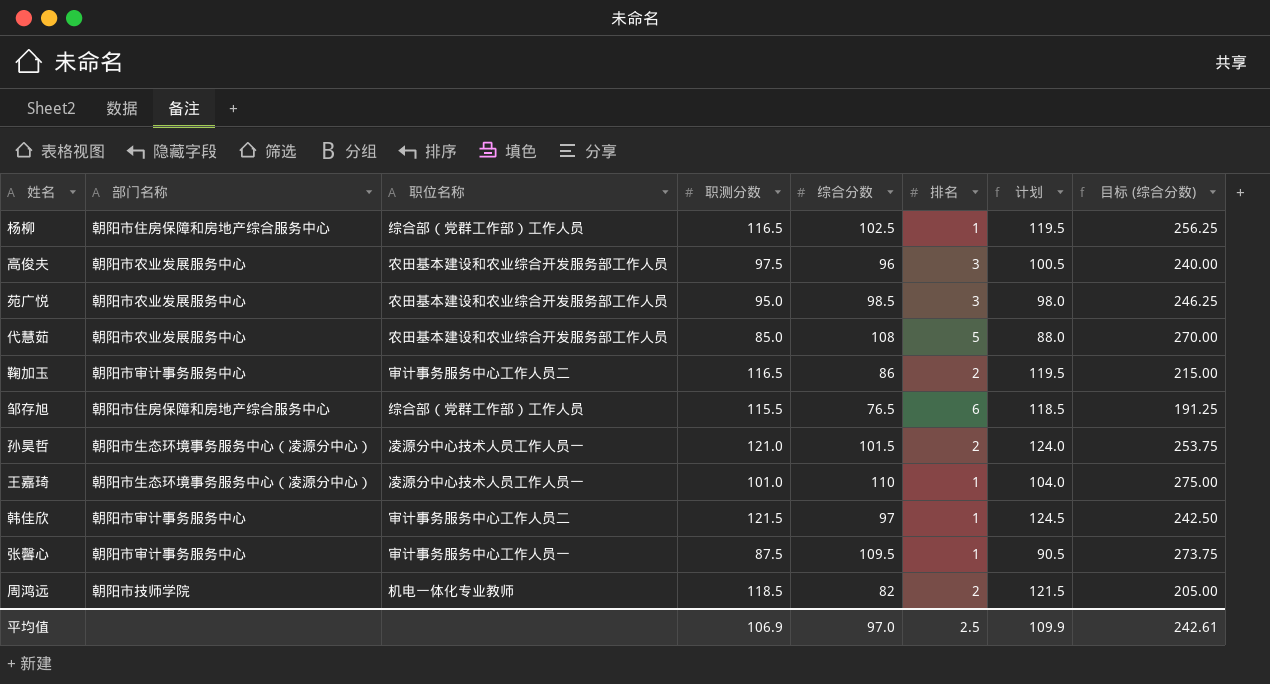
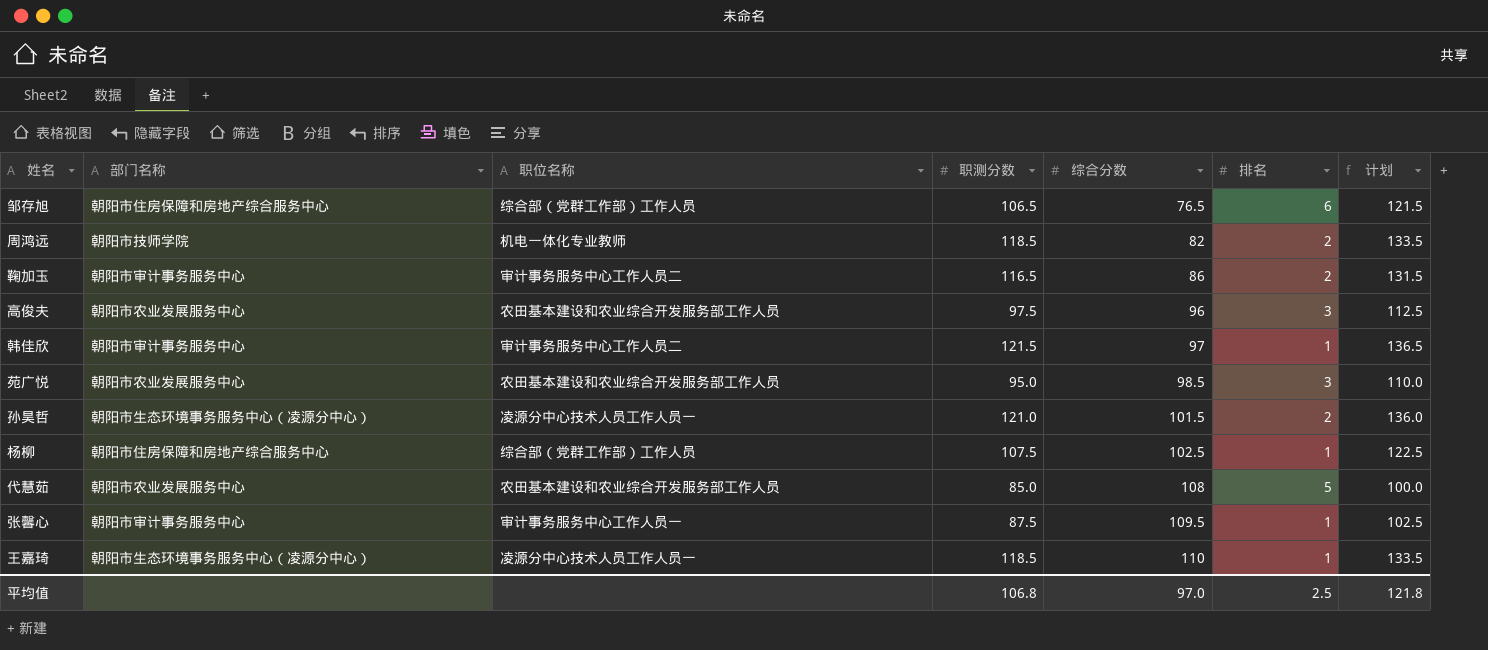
row order: none -> 综合分数 ascending
column 目标 (综合分数) | formula: [综合分数] * 2.5 -> none
column 计划 | formula: [职测分数] + 3 -> [职测分数] + 15
邹存旭 | 职测分数: 115.5 -> 106.5
杨柳 | 职测分数: 116.5 -> 107.5
王嘉琦 | 职测分数: 101.0 -> 118.5
平均值 | 职测分数: 106.9 -> 106.8
平均值 | 计划: 109.9 -> 121.8

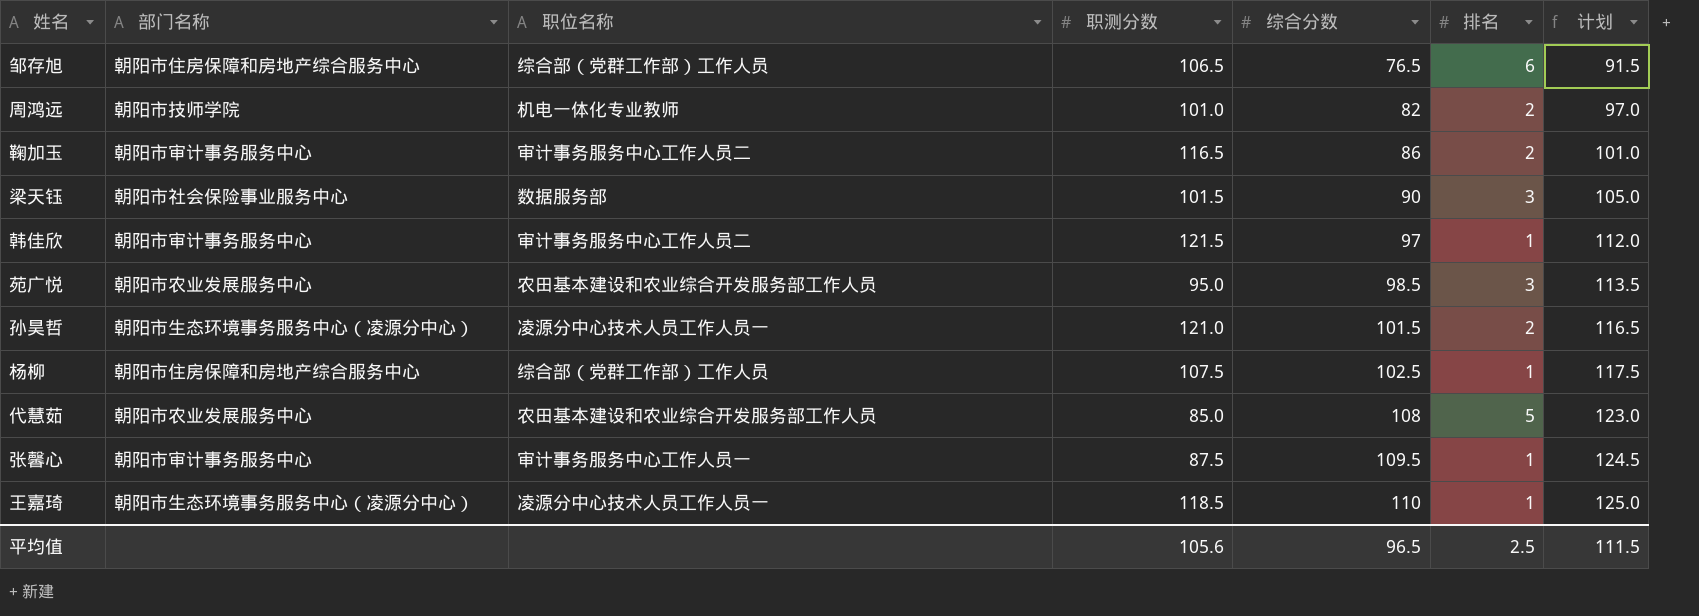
column 计划 | formula: [职测分数] + 15 -> [综合分数] + 15
row 高俊夫: 朝阳市农业发展服务中心 | 农田基本建设和农业综合开发服务部工作人员 | 97.5 | 96 | 3 | 112.5 -> none
周鸿远 | 职测分数: 118.5 -> 101.0
row 梁天钰: none -> 朝阳市社会保险事业服务中心 | 数据服务部 | 101.5 | 90 | 3 | 105.0
平均值 | 职测分数: 106.8 -> 105.6
平均值 | 综合分数: 97.0 -> 96.5
平均值 | 计划: 121.8 -> 111.5

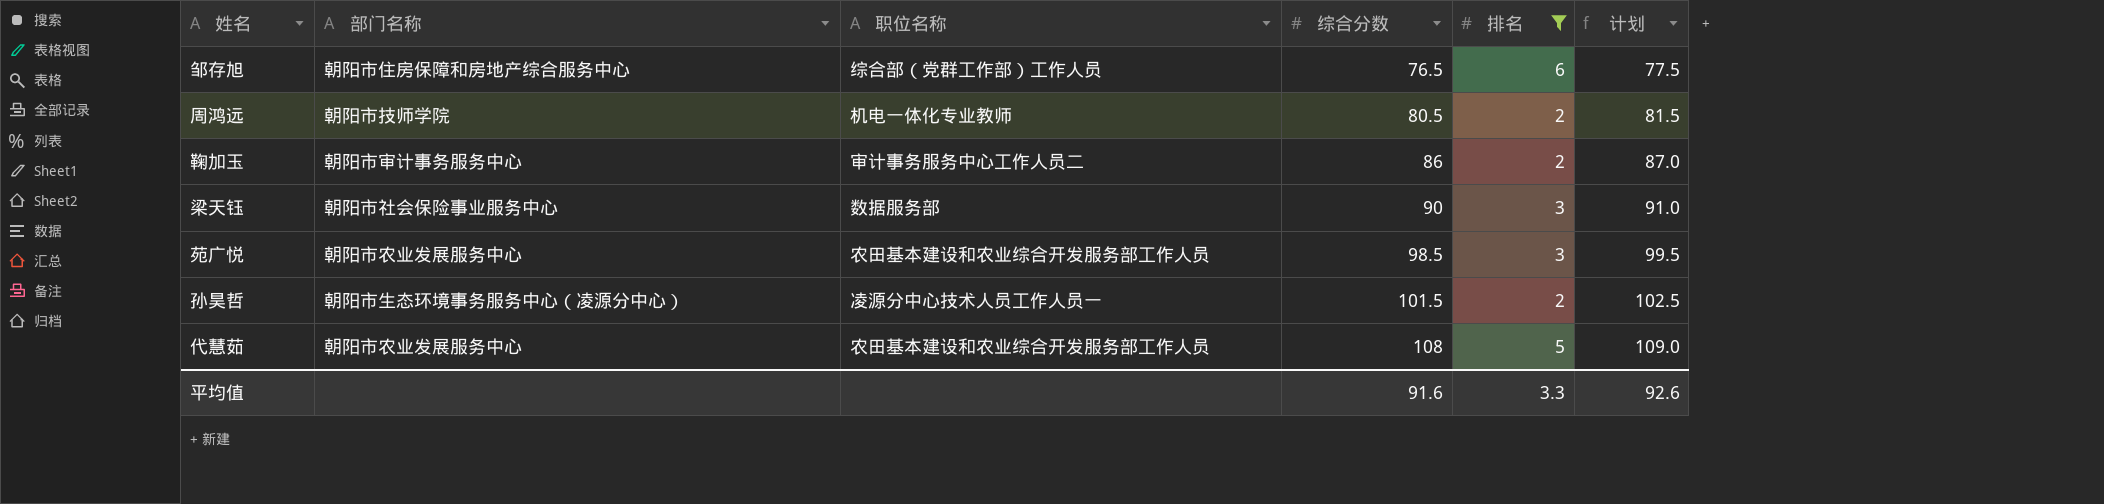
filter: none -> 排名 != 1
column 职测分数 | position: 4 -> none
column 计划 | formula: [综合分数] + 15 -> [综合分数] + 1
周鸿远 | 综合分数: 82 -> 80.5
平均值 | 综合分数: 96.5 -> 91.6
平均值 | 排名: 2.5 -> 3.3
平均值 | 计划: 111.5 -> 92.6

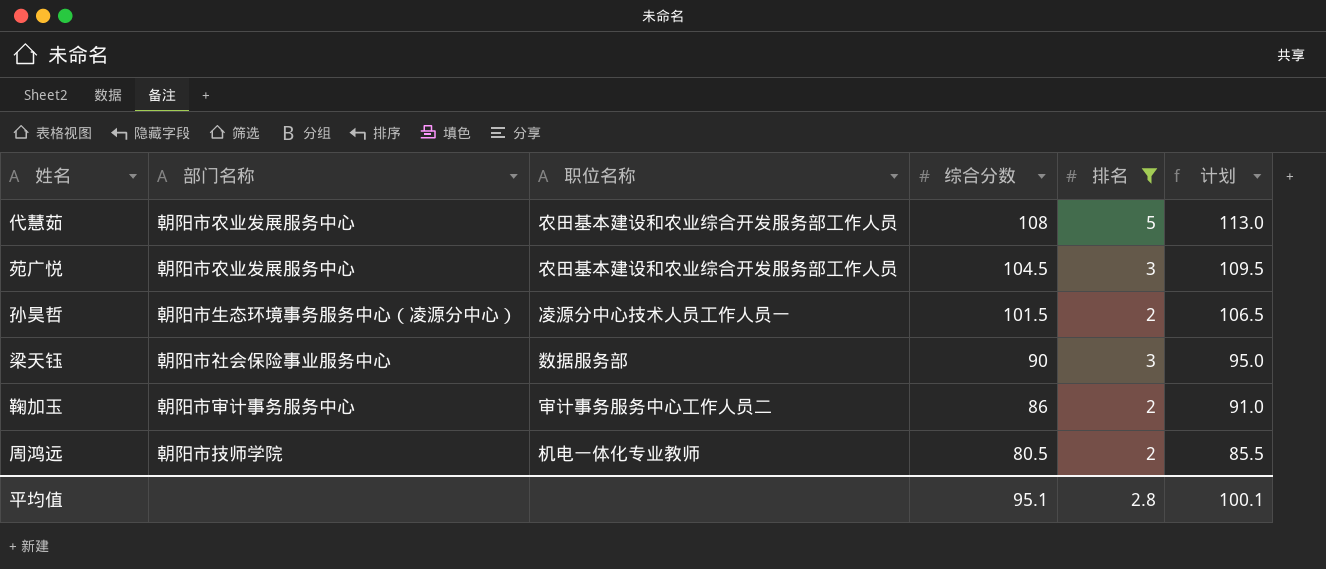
row order: 综合分数 ascending -> 综合分数 descending
column 计划 | formula: [综合分数] + 1 -> [综合分数] + 5
row 邹存旭: 朝阳市住房保障和房地产综合服务中心 | 综合部（党群工作部）工作人员 | 76.5 | 6 | 77.5 -> none
苑广悦 | 综合分数: 98.5 -> 104.5
平均值 | 综合分数: 91.6 -> 95.1
平均值 | 排名: 3.3 -> 2.8
平均值 | 计划: 92.6 -> 100.1

